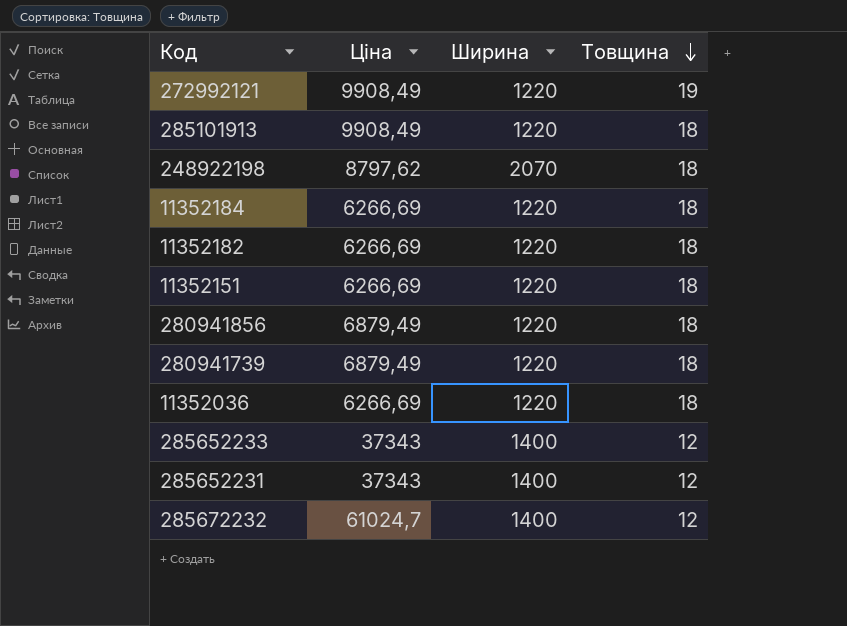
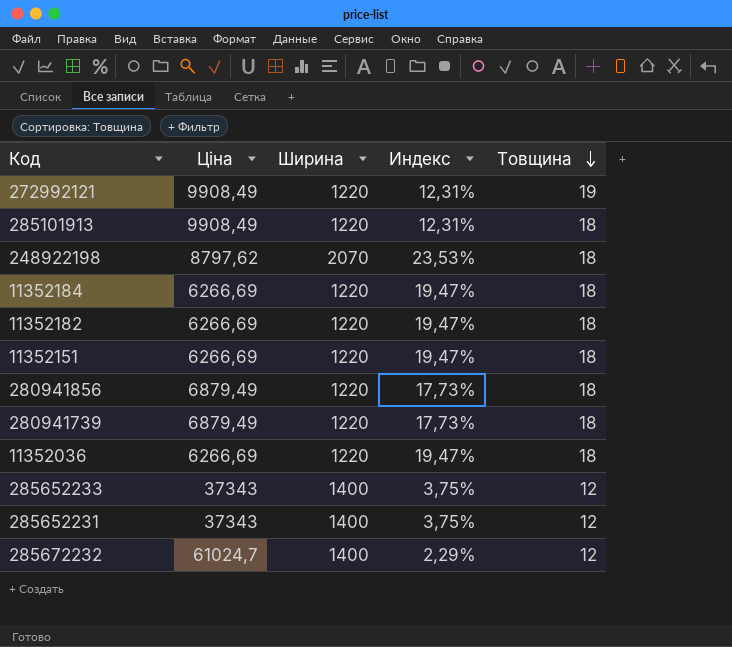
column Индекс | formula: none -> [Ширина] / [Ціна]

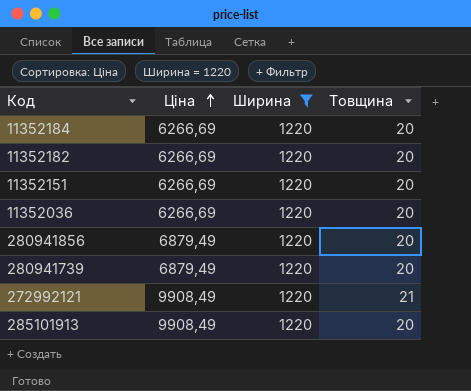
filter: none -> Ширина = 1220
row order: Товщина descending -> Ціна ascending
column Индекс | formula: [Ширина] / [Ціна] -> none
11352184 | Товщина: 18 -> 20
11352182 | Товщина: 18 -> 20
11352151 | Товщина: 18 -> 20
11352036 | Товщина: 18 -> 20
280941856 | Товщина: 18 -> 20
280941739 | Товщина: 18 -> 20
272992121 | Товщина: 19 -> 21
285101913 | Товщина: 18 -> 20

